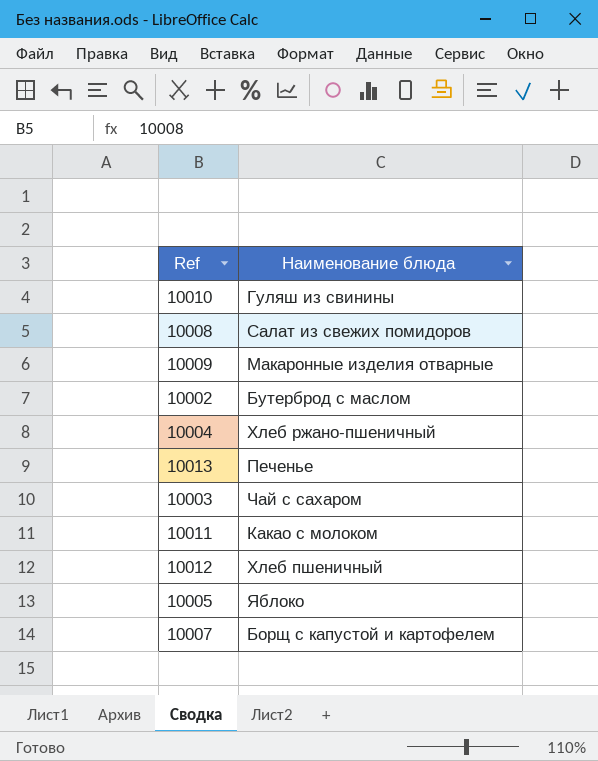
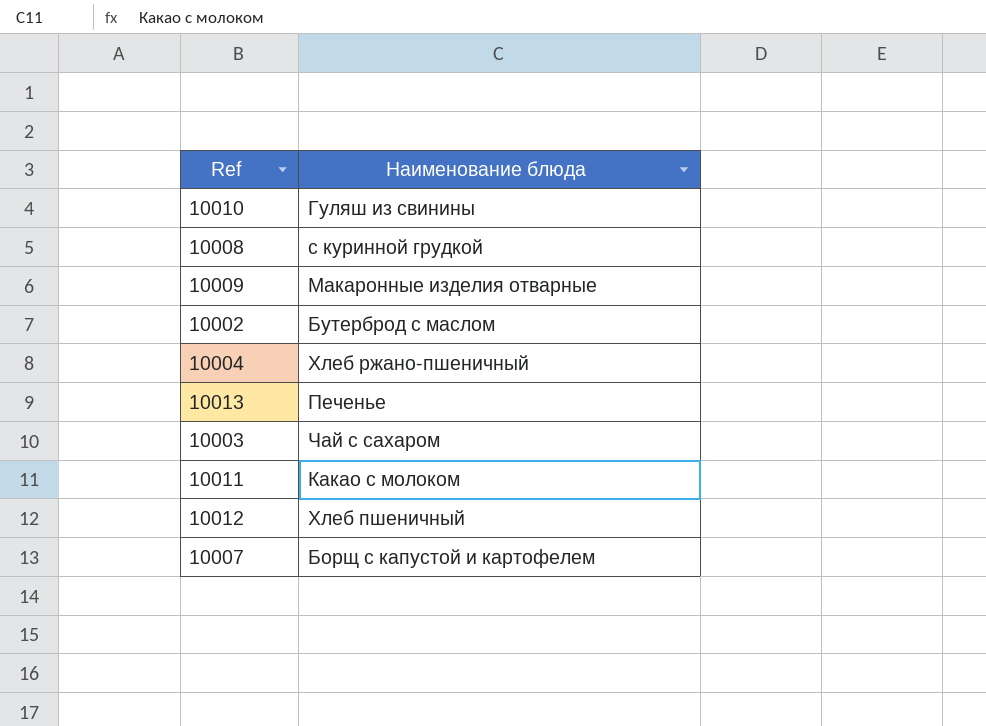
row 10005: Яблоко -> none
10008 | Наименование блюда: Салат из свежих помидоров -> с куринной грудкой

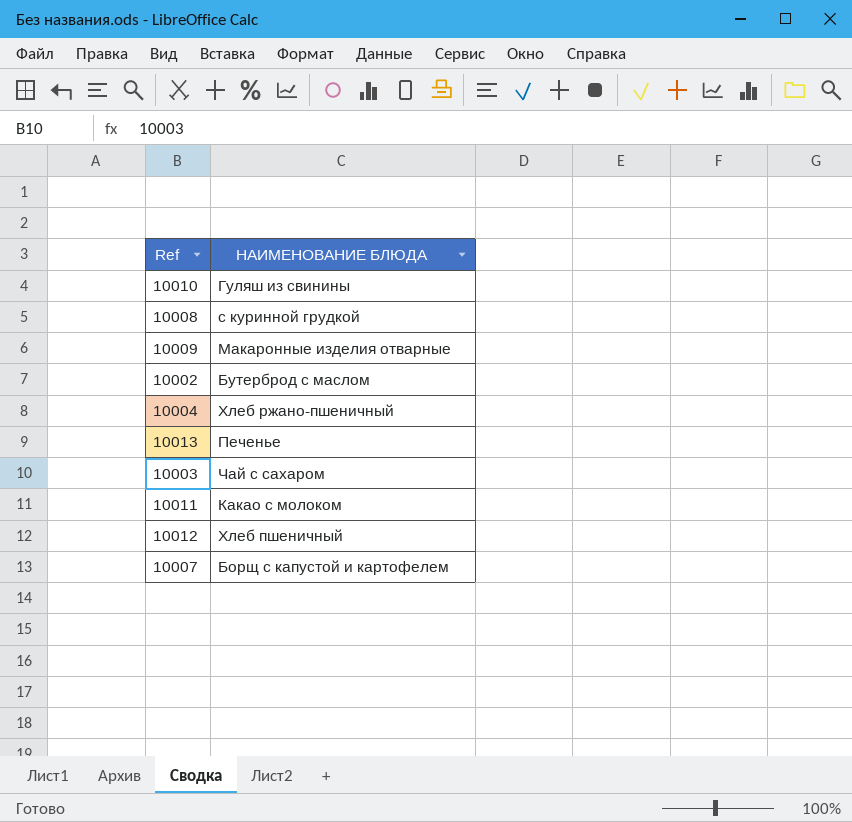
column name: Наименование блюда -> НАИМЕНОВАНИЕ БЛЮДА

